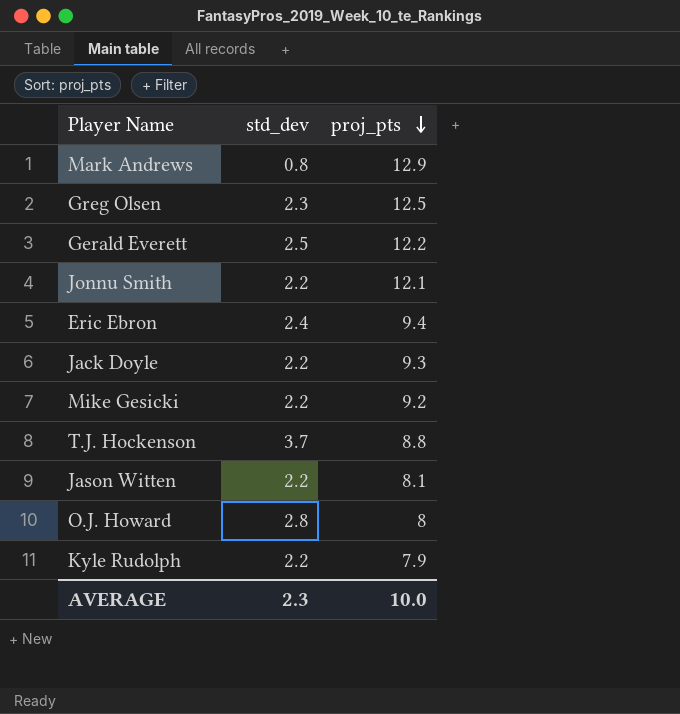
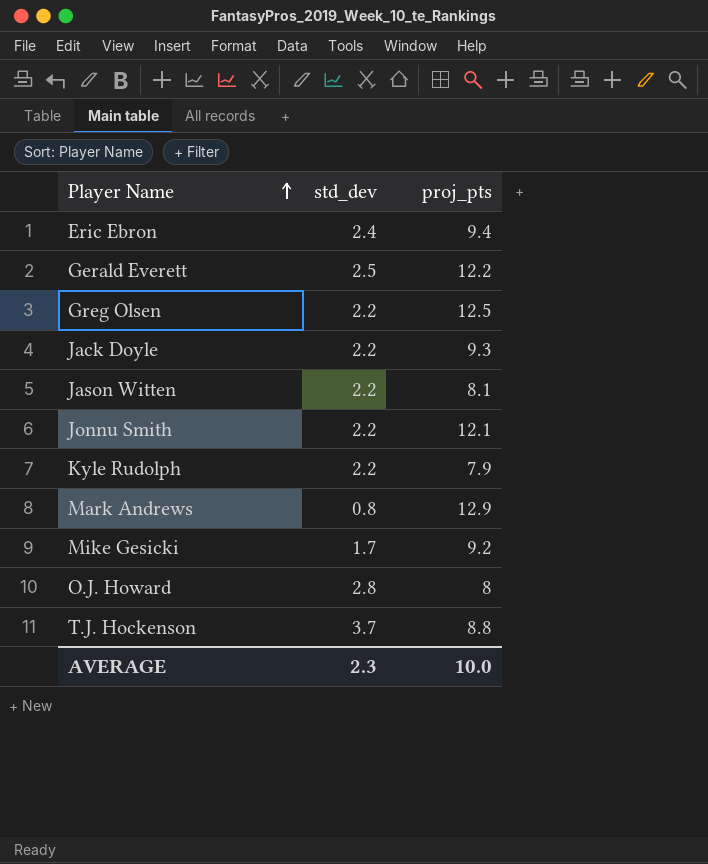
row order: proj_pts descending -> Player Name ascending
Greg Olsen | std_dev: 2.3 -> 2.2
Mike Gesicki | std_dev: 2.2 -> 1.7

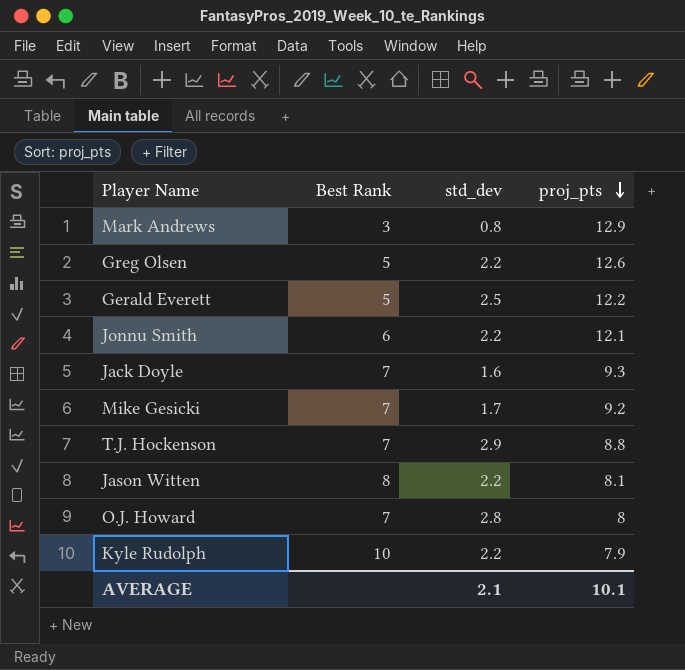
row order: Player Name ascending -> proj_pts descending
column Best Rank | position: none -> 2
row Eric Ebron: 2.4 | 9.4 -> none
Greg Olsen | proj_pts: 12.5 -> 12.6
Jack Doyle | std_dev: 2.2 -> 1.6
T.J. Hockenson | std_dev: 3.7 -> 2.9
AVERAGE | std_dev: 2.3 -> 2.1
AVERAGE | proj_pts: 10.0 -> 10.1

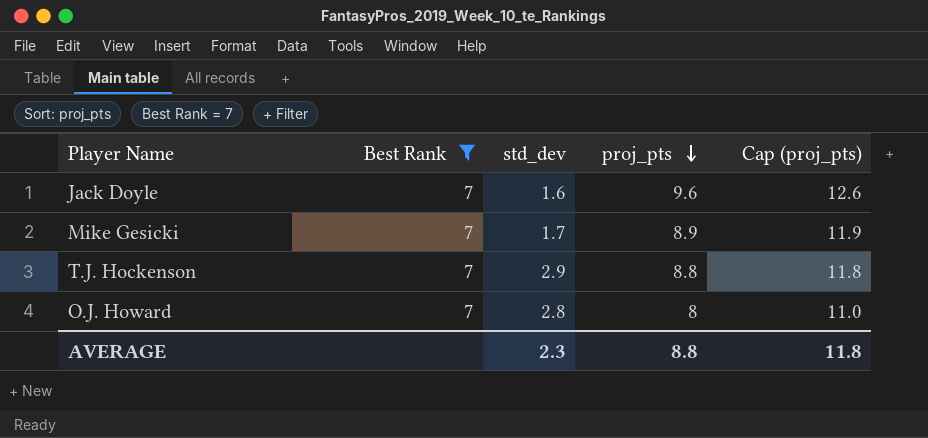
filter: none -> Best Rank = 7
column Cap (proj_pts) | formula: none -> [proj_pts] + 3
Jack Doyle | proj_pts: 9.3 -> 9.6
Mike Gesicki | proj_pts: 9.2 -> 8.9
AVERAGE | std_dev: 2.1 -> 2.3
AVERAGE | proj_pts: 10.1 -> 8.8

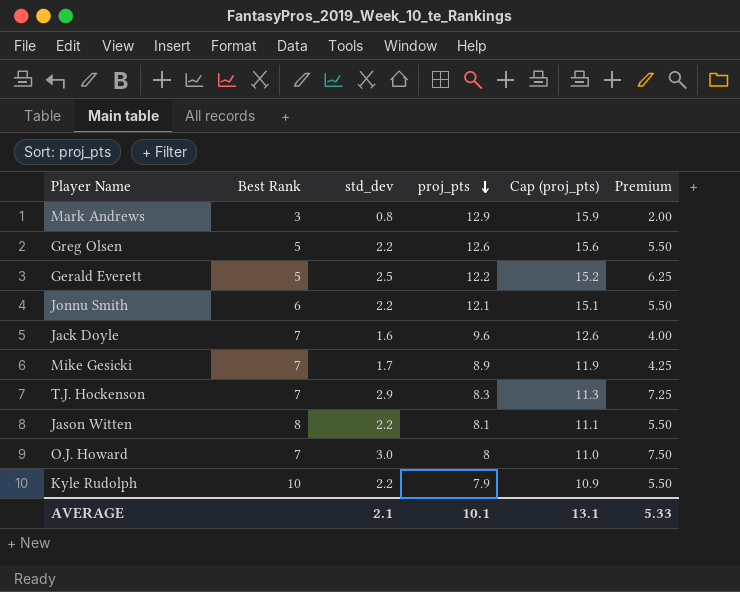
filter: Best Rank = 7 -> none
column Premium | formula: none -> [std_dev] * 2.5
T.J. Hockenson | proj_pts: 8.8 -> 8.3
T.J. Hockenson | Cap (proj_pts): 11.8 -> 11.3
O.J. Howard | std_dev: 2.8 -> 3.0
AVERAGE | std_dev: 2.3 -> 2.1
AVERAGE | proj_pts: 8.8 -> 10.1
AVERAGE | Cap (proj_pts): 11.8 -> 13.1

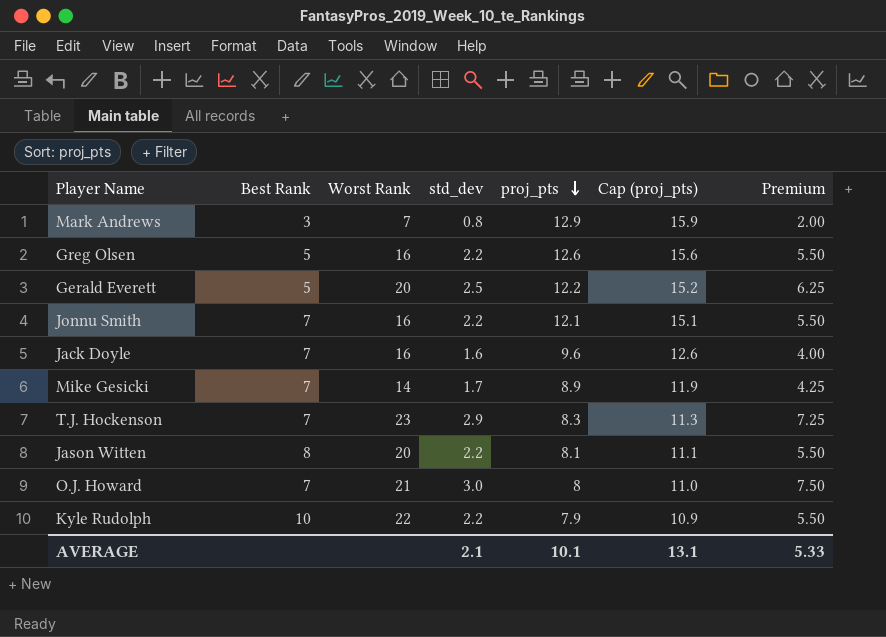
column Worst Rank | position: none -> 3
Jonnu Smith | Best Rank: 6 -> 7

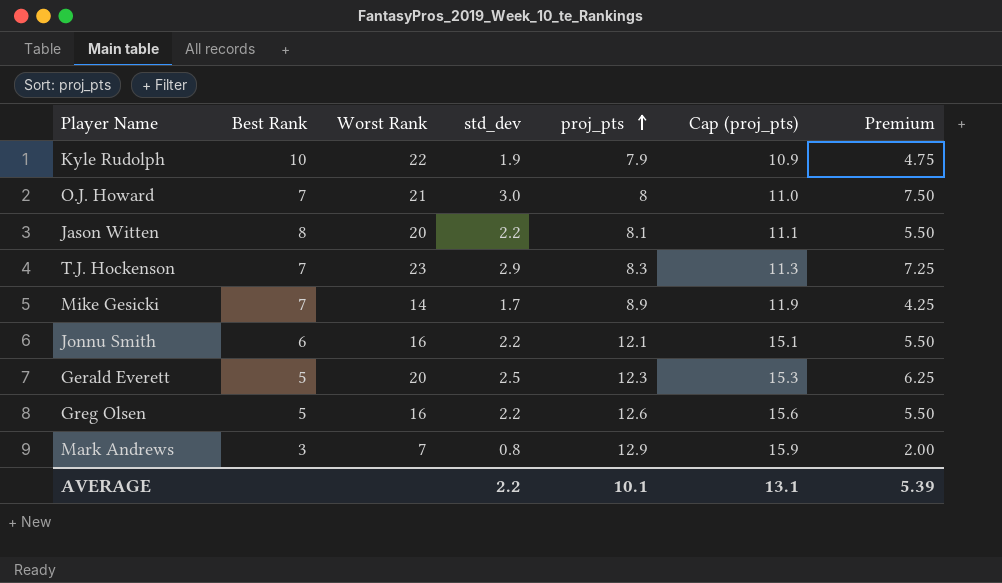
row order: proj_pts descending -> proj_pts ascending
row Jack Doyle: 7 | 16 | 1.6 | 9.6 | 12.6 | 4.00 -> none
Kyle Rudolph | std_dev: 2.2 -> 1.9
Kyle Rudolph | Premium: 5.50 -> 4.75
Jonnu Smith | Best Rank: 7 -> 6
Gerald Everett | proj_pts: 12.2 -> 12.3
Gerald Everett | Cap (proj_pts): 15.2 -> 15.3
AVERAGE | std_dev: 2.1 -> 2.2
AVERAGE | Premium: 5.33 -> 5.39

